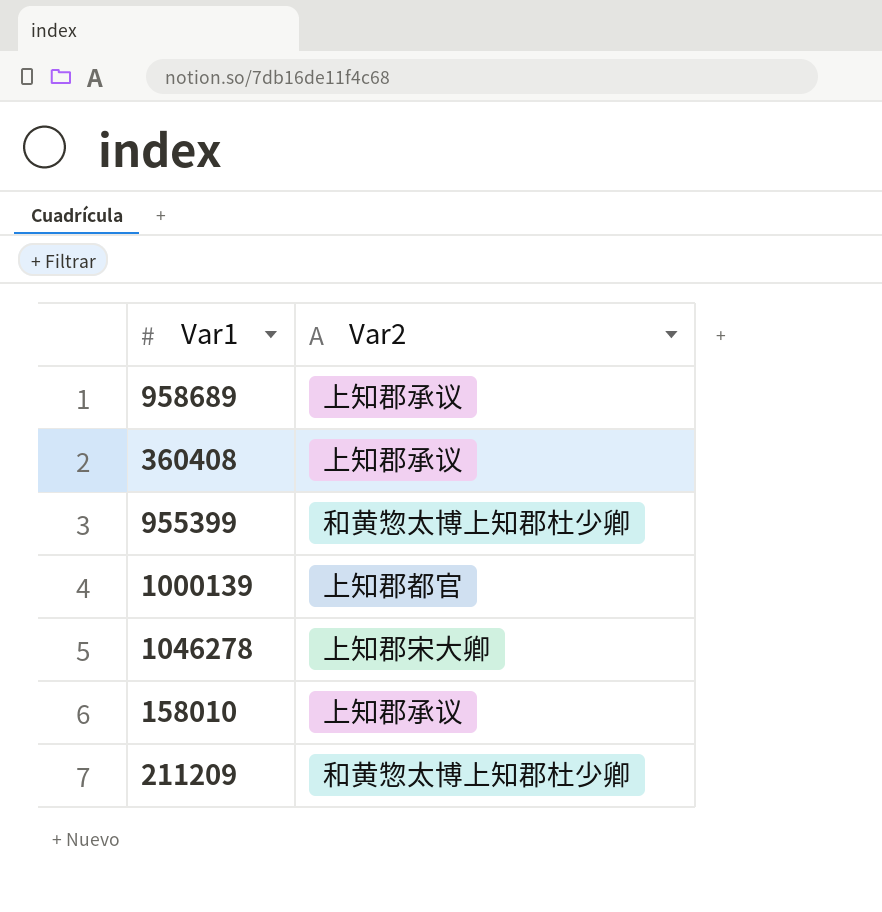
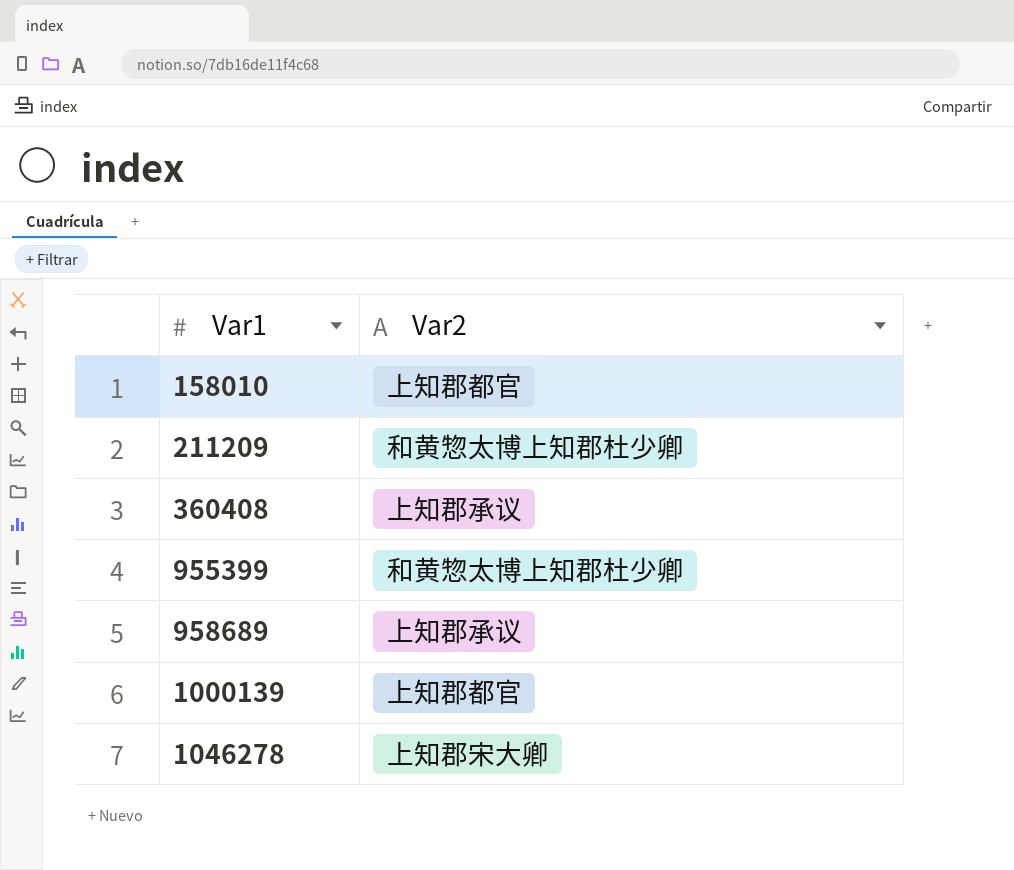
row order: none -> Var1 ascending
158010 | Var2: 上知郡承议 -> 上知郡都官

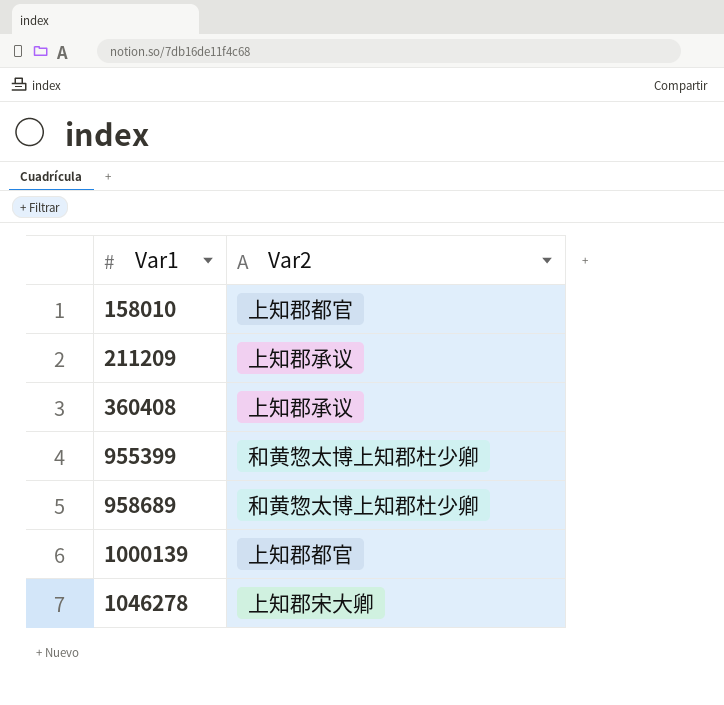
211209 | Var2: 和黄惣太博上知郡杜少卿 -> 上知郡承议
958689 | Var2: 上知郡承议 -> 和黄惣太博上知郡杜少卿

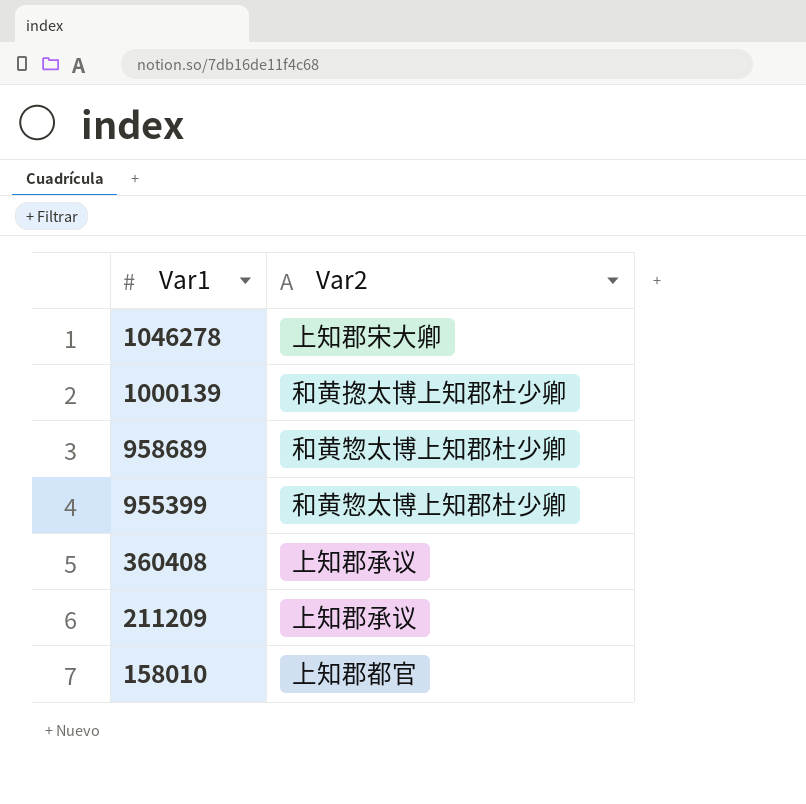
row order: Var1 ascending -> Var1 descending
1000139 | Var2: 上知郡都官 -> 和黄揔太博上知郡杜少卿

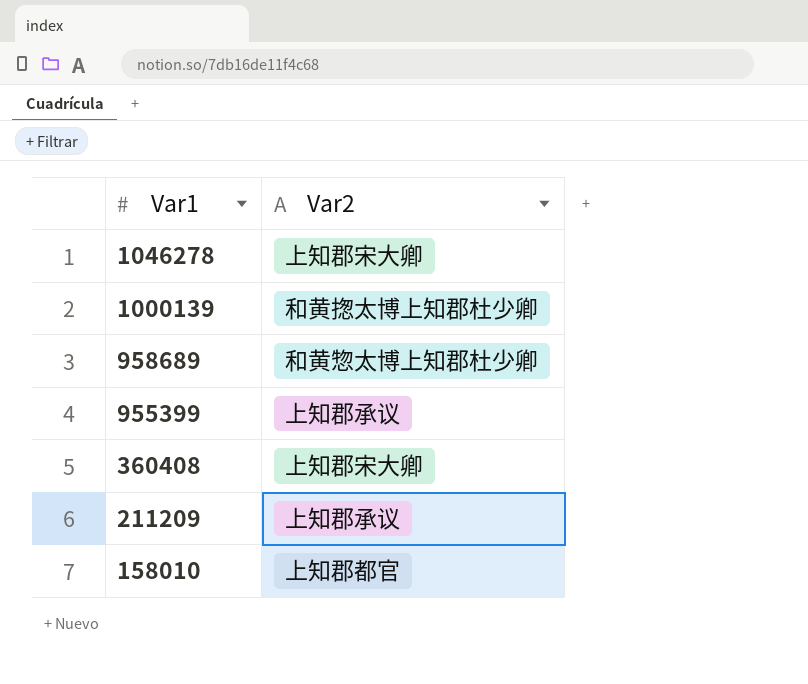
955399 | Var2: 和黄惣太博上知郡杜少卿 -> 上知郡承议
360408 | Var2: 上知郡承议 -> 上知郡宋大卿

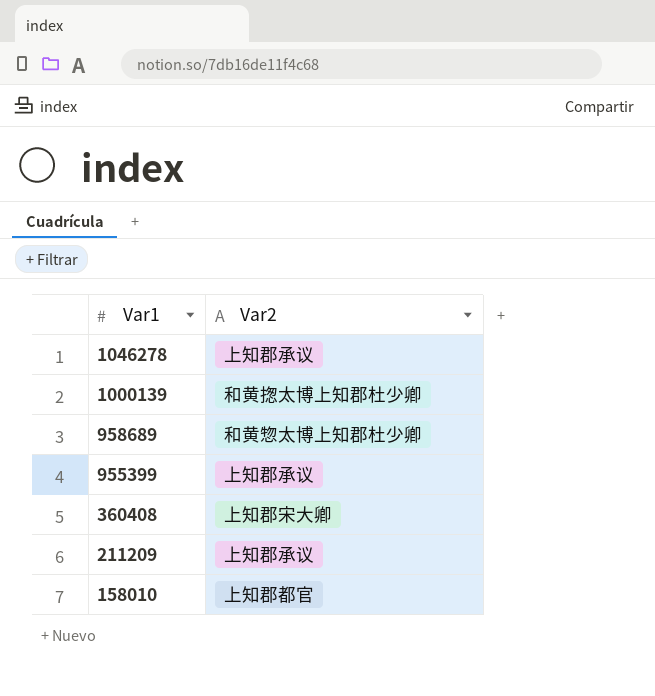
1046278 | Var2: 上知郡宋大卿 -> 上知郡承议

